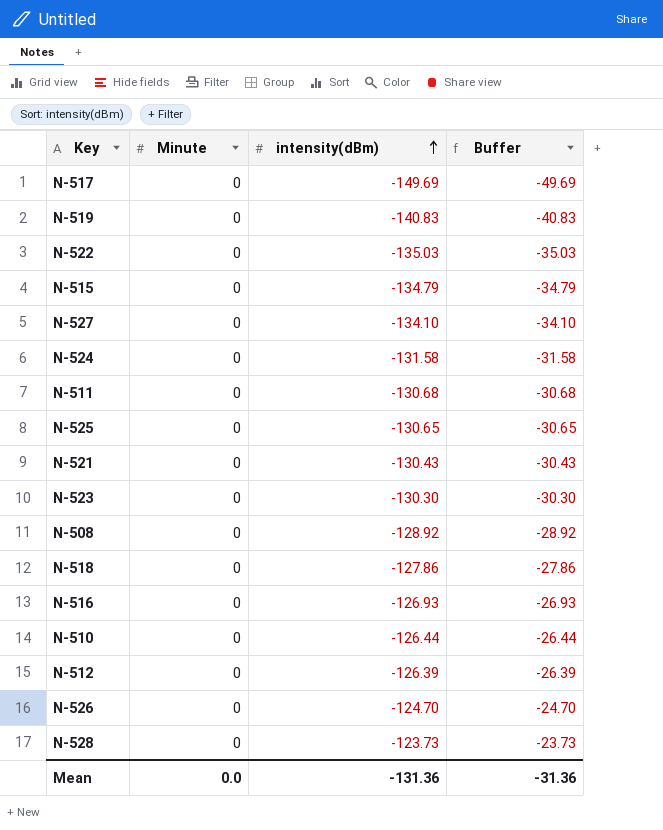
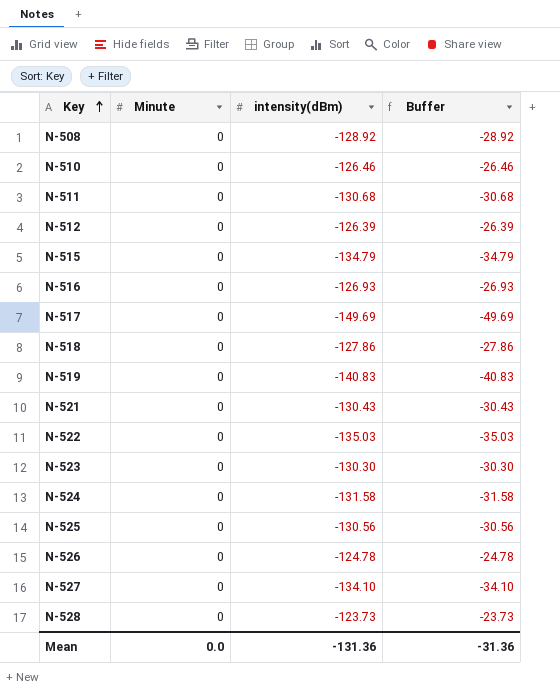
row order: intensity(dBm) ascending -> Key ascending
N-510 | intensity(dBm): -126.44 -> -126.46
N-510 | Buffer: -26.44 -> -26.46
N-525 | intensity(dBm): -130.65 -> -130.56
N-525 | Buffer: -30.65 -> -30.56
N-526 | intensity(dBm): -124.70 -> -124.78
N-526 | Buffer: -24.70 -> -24.78

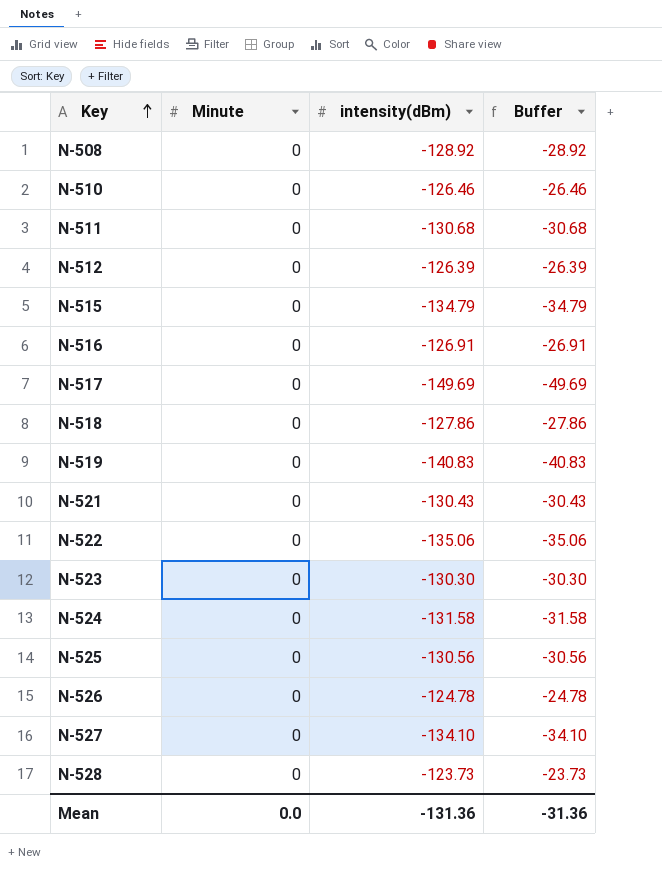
N-516 | intensity(dBm): -126.93 -> -126.91
N-516 | Buffer: -26.93 -> -26.91
N-522 | intensity(dBm): -135.03 -> -135.06
N-522 | Buffer: -35.03 -> -35.06

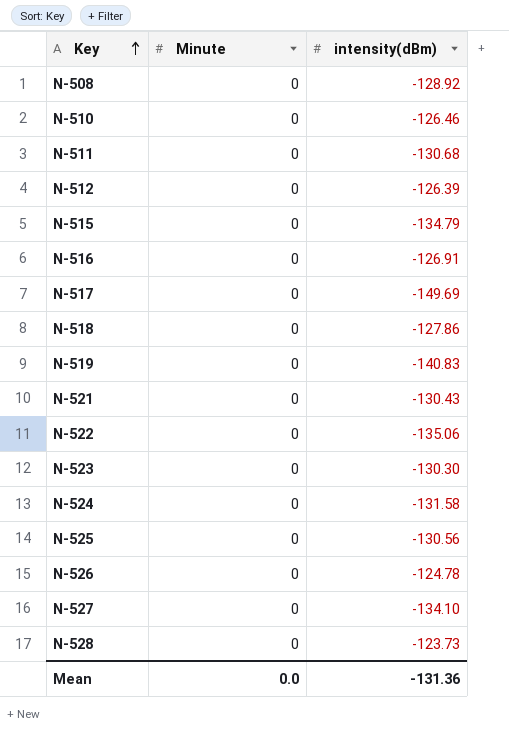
column Buffer | formula: [intensity(dBm)] + 100 -> none

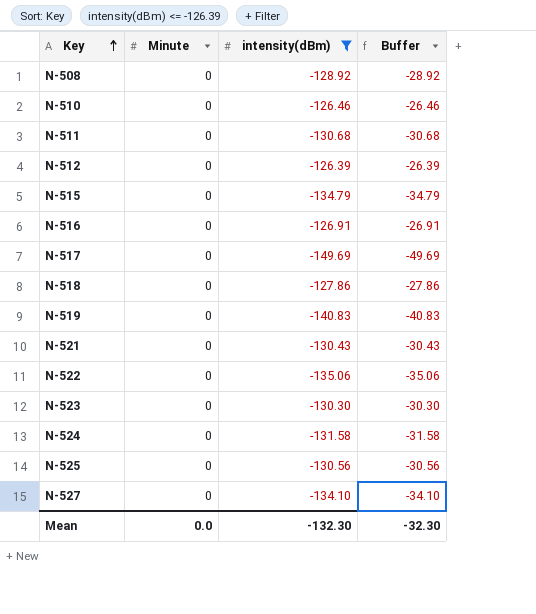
filter: none -> intensity(dBm) <= -126.39
column Buffer | formula: none -> [intensity(dBm)] + 100
Mean | intensity(dBm): -131.36 -> -132.30

